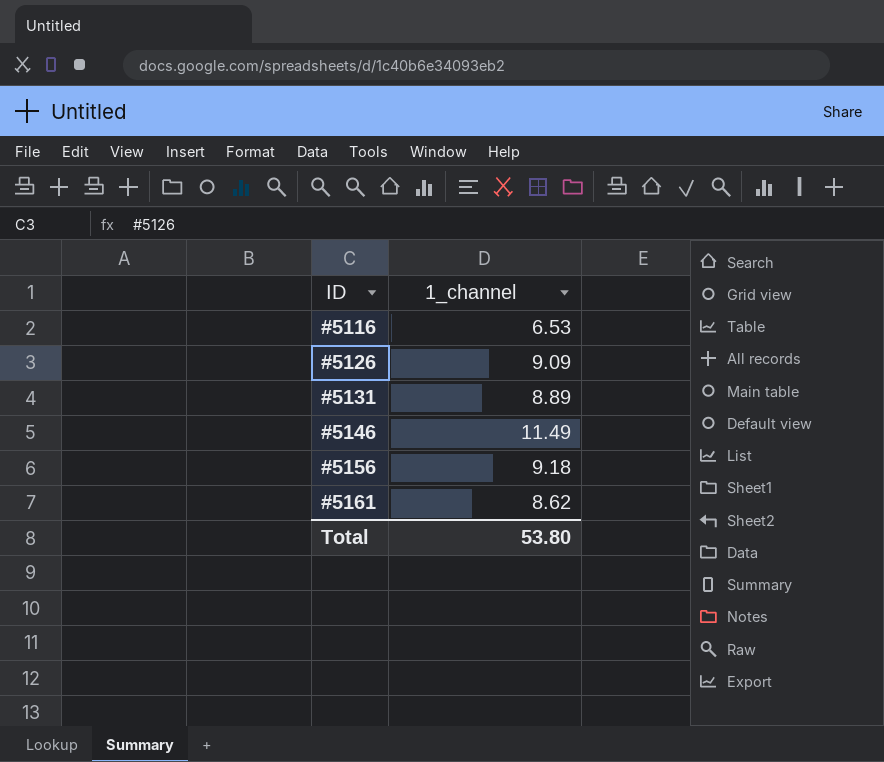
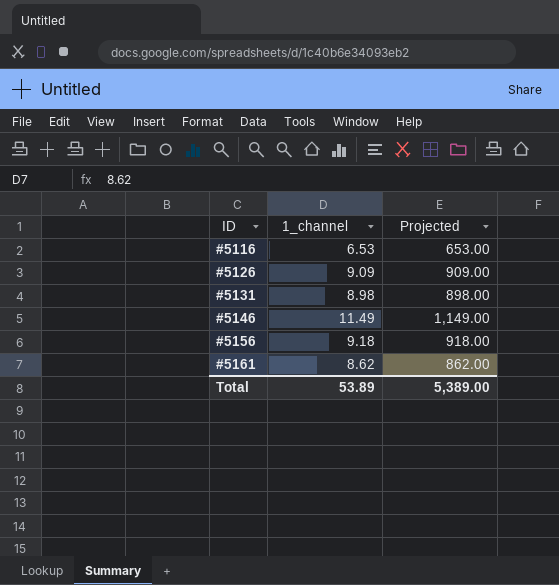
column Projected | formula: none -> [1_channel] * 100
#5131 | 1_channel: 8.89 -> 8.98
Total | 1_channel: 53.80 -> 53.89

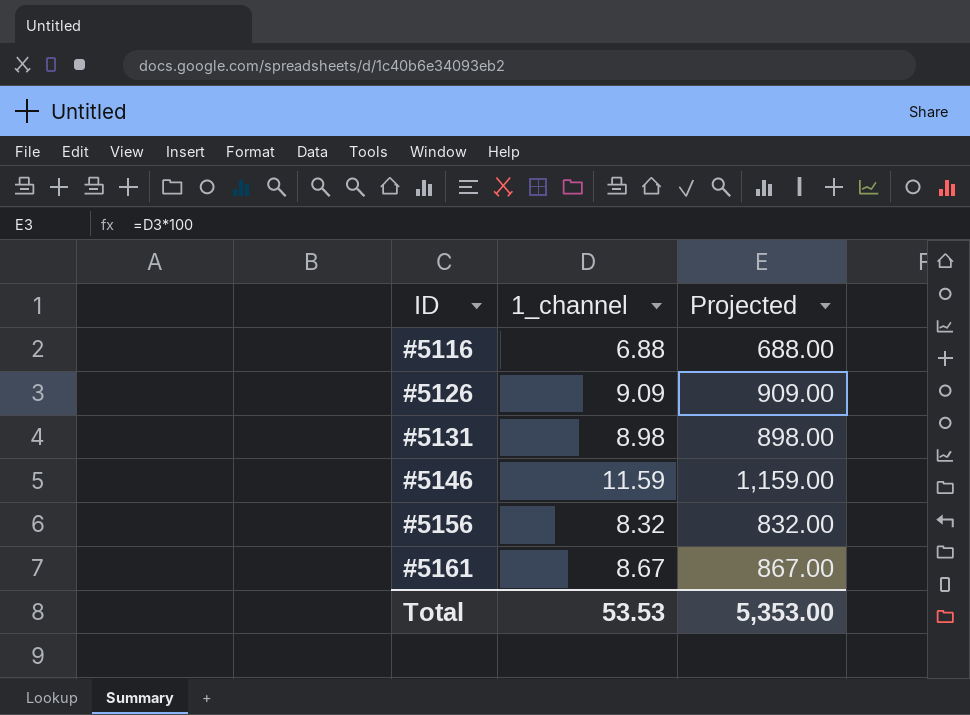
#5116 | 1_channel: 6.53 -> 6.88
#5116 | Projected: 653.00 -> 688.00
#5146 | 1_channel: 11.49 -> 11.59
#5146 | Projected: 1,149.00 -> 1,159.00
#5156 | 1_channel: 9.18 -> 8.32
#5156 | Projected: 918.00 -> 832.00
#5161 | 1_channel: 8.62 -> 8.67
#5161 | Projected: 862.00 -> 867.00
Total | 1_channel: 53.89 -> 53.53
Total | Projected: 5,389.00 -> 5,353.00

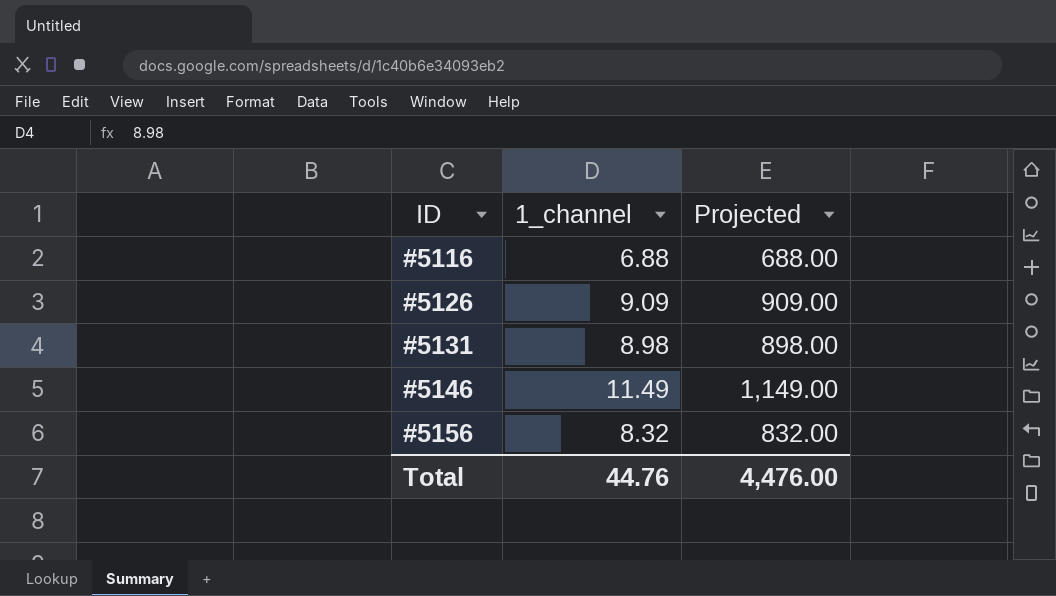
row #5161: 8.67 | 867.00 -> none
#5146 | 1_channel: 11.59 -> 11.49
#5146 | Projected: 1,159.00 -> 1,149.00
Total | 1_channel: 53.53 -> 44.76
Total | Projected: 5,353.00 -> 4,476.00

